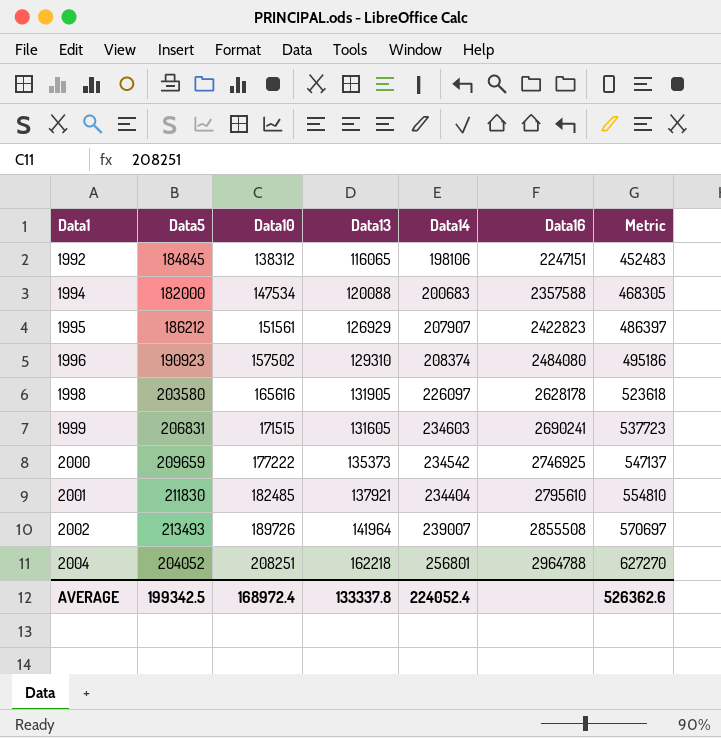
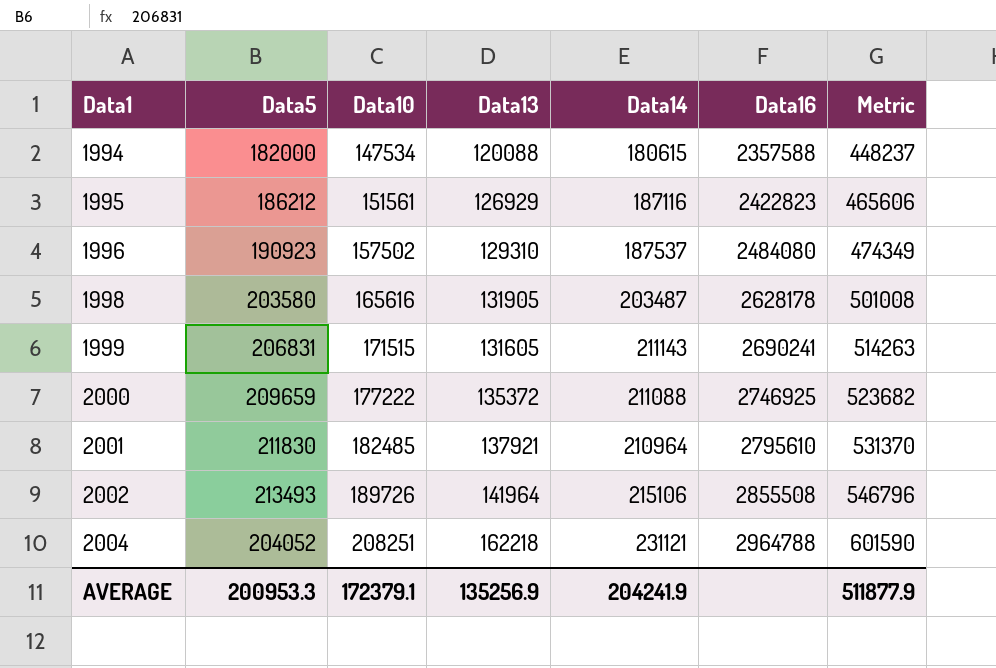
row 1992: 184845 | 138312 | 116065 | 198106 | 2247151 | 452483 -> none
1994 | Data14: 200683 -> 180615
1994 | Metric: 468305 -> 448237
1995 | Data14: 207907 -> 187116
1995 | Metric: 486397 -> 465606
1996 | Data14: 208374 -> 187537
1996 | Metric: 495186 -> 474349
1998 | Data14: 226097 -> 203487
1998 | Metric: 523618 -> 501008
1999 | Data14: 234603 -> 211143
1999 | Metric: 537723 -> 514263
2000 | Data13: 135373 -> 135372
2000 | Data14: 234542 -> 211088
2000 | Metric: 547137 -> 523682
2001 | Data14: 234404 -> 210964
2001 | Metric: 554810 -> 531370
2002 | Data14: 239007 -> 215106
2002 | Metric: 570697 -> 546796
2004 | Data14: 256801 -> 231121
2004 | Metric: 627270 -> 601590
AVERAGE | Data5: 199342.5 -> 200953.3
AVERAGE | Data10: 168972.4 -> 172379.1
AVERAGE | Data13: 133337.8 -> 135256.9
AVERAGE | Data14: 224052.4 -> 204241.9
AVERAGE | Metric: 526362.6 -> 511877.9

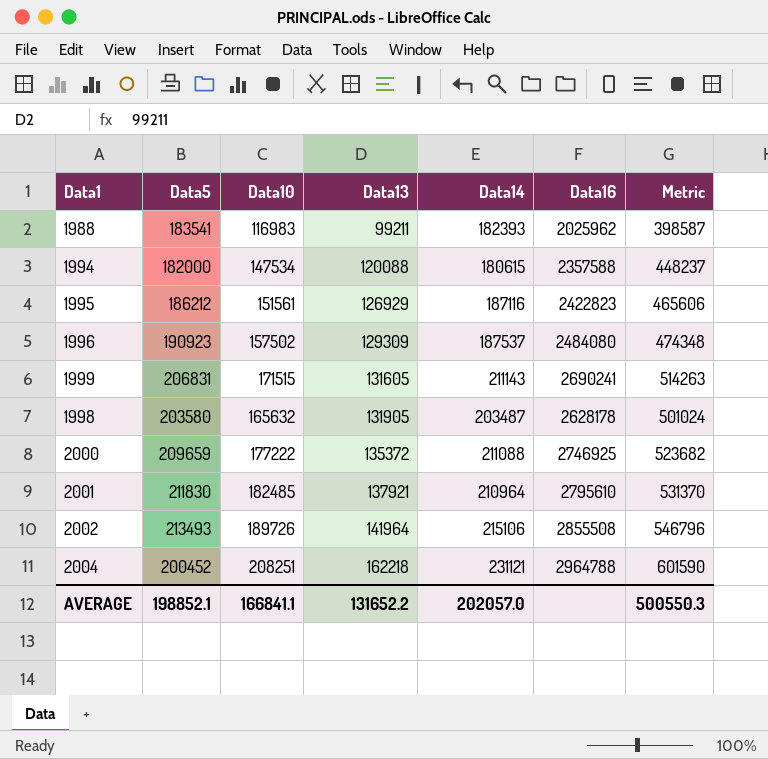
row order: Data1 ascending -> Data13 ascending
row 1988: none -> 183541 | 116983 | 99211 | 182393 | 2025962 | 398587
1996 | Data13: 129310 -> 129309
1996 | Metric: 474349 -> 474348
1998 | Data10: 165616 -> 165632
1998 | Metric: 501008 -> 501024
2004 | Data5: 204052 -> 200452
AVERAGE | Data5: 200953.3 -> 198852.1
AVERAGE | Data10: 172379.1 -> 166841.1
AVERAGE | Data13: 135256.9 -> 131652.2
AVERAGE | Data14: 204241.9 -> 202057.0
AVERAGE | Metric: 511877.9 -> 500550.3

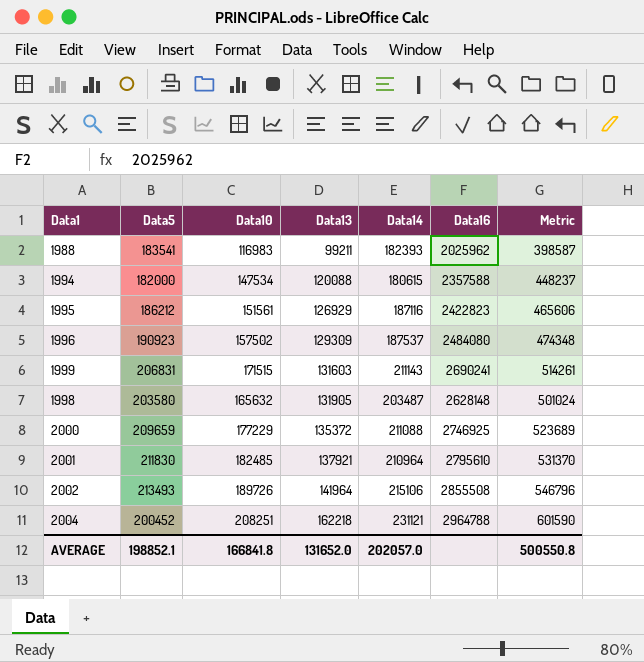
1999 | Data13: 131605 -> 131603
1999 | Metric: 514263 -> 514261
1998 | Data16: 2628178 -> 2628148
2000 | Data10: 177222 -> 177229
2000 | Metric: 523682 -> 523689
AVERAGE | Data10: 166841.1 -> 166841.8
AVERAGE | Data13: 131652.2 -> 131652.0
AVERAGE | Metric: 500550.3 -> 500550.8

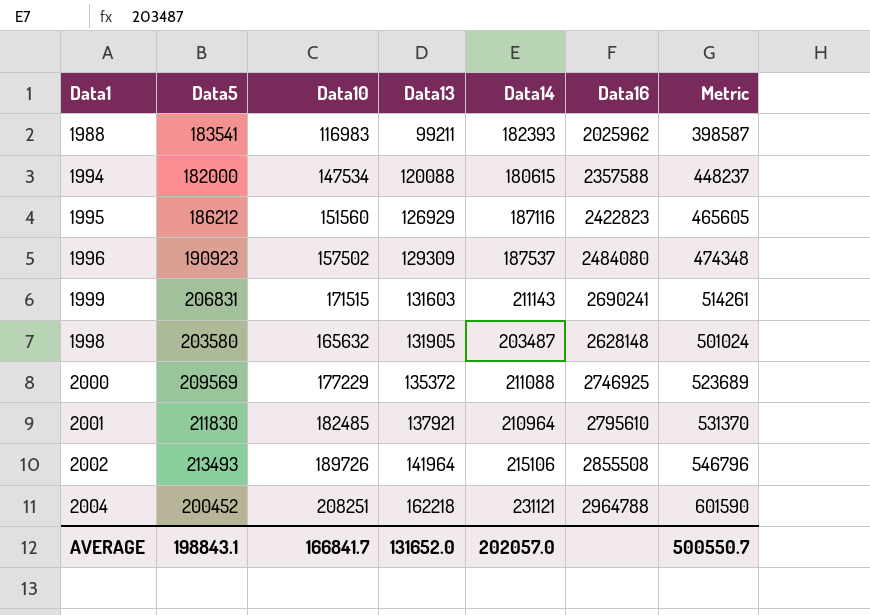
1995 | Data10: 151561 -> 151560
1995 | Metric: 465606 -> 465605
2000 | Data5: 209659 -> 209569
AVERAGE | Data5: 198852.1 -> 198843.1
AVERAGE | Data10: 166841.8 -> 166841.7
AVERAGE | Metric: 500550.8 -> 500550.7

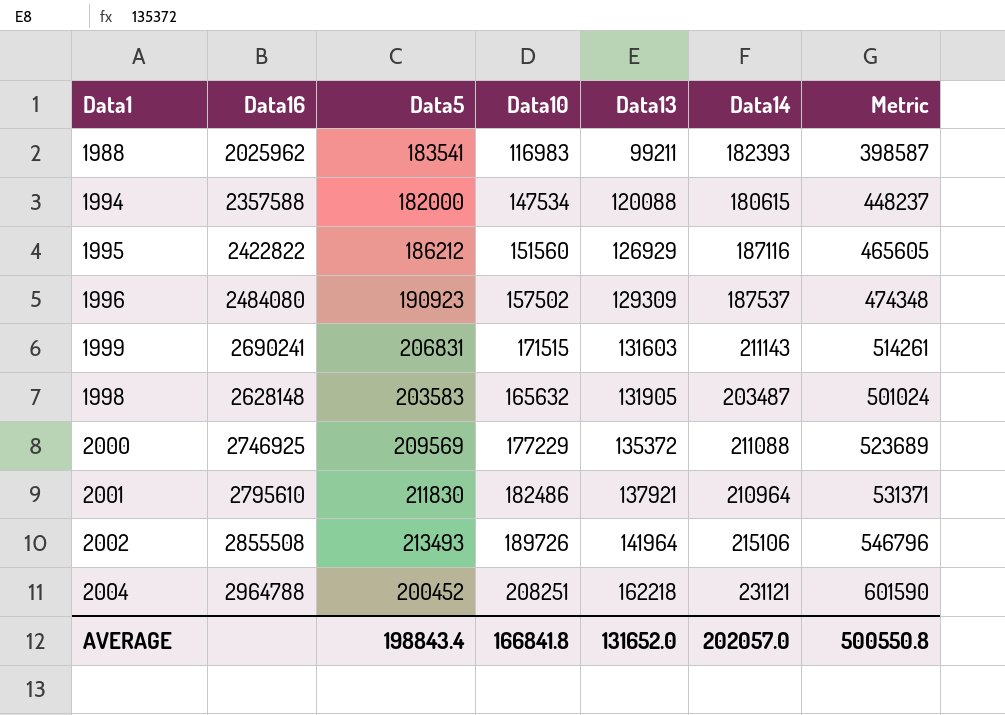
column Data16 | position: 6 -> 2
1995 | Data16: 2422823 -> 2422822
1998 | Data5: 203580 -> 203583
2001 | Data10: 182485 -> 182486
2001 | Metric: 531370 -> 531371
AVERAGE | Data5: 198843.1 -> 198843.4
AVERAGE | Data10: 166841.7 -> 166841.8
AVERAGE | Metric: 500550.7 -> 500550.8

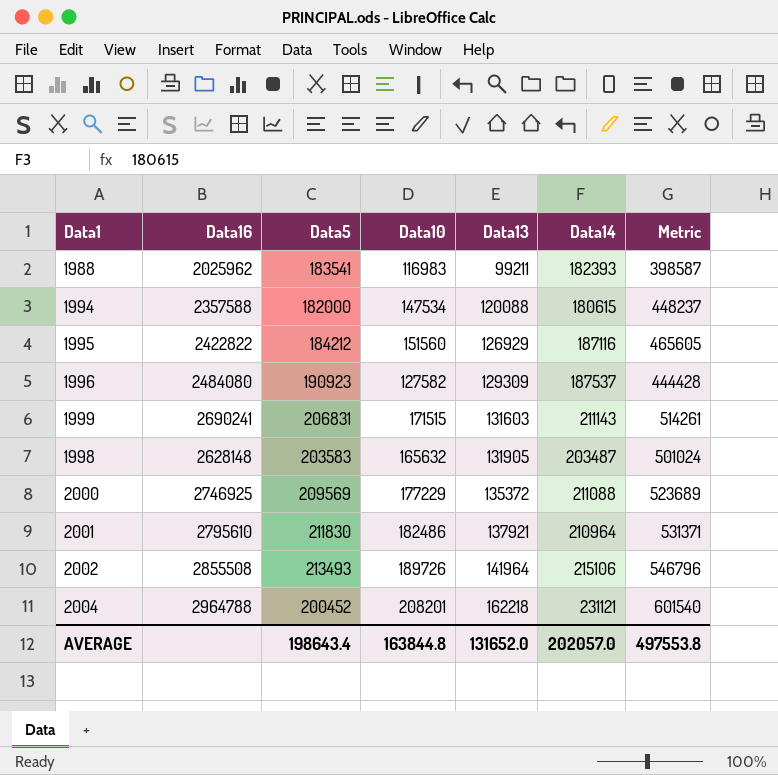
1995 | Data5: 186212 -> 184212
1996 | Data10: 157502 -> 127582
1996 | Metric: 474348 -> 444428
2004 | Data10: 208251 -> 208201
2004 | Metric: 601590 -> 601540
AVERAGE | Data5: 198843.4 -> 198643.4
AVERAGE | Data10: 166841.8 -> 163844.8
AVERAGE | Metric: 500550.8 -> 497553.8

